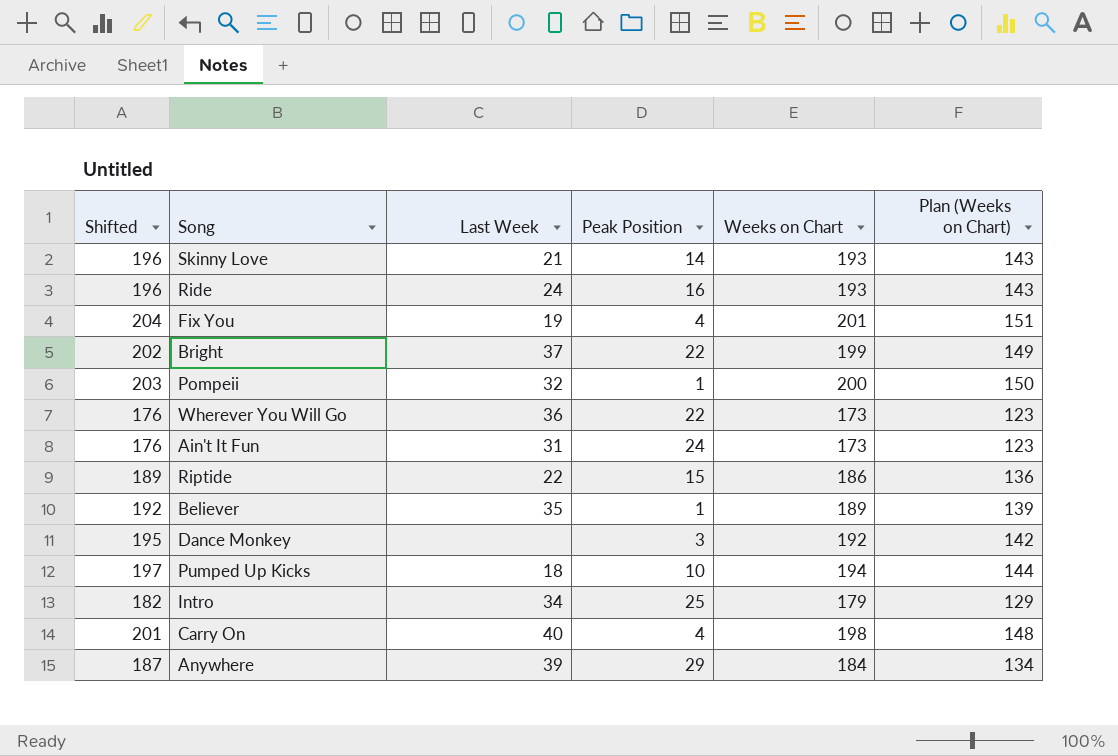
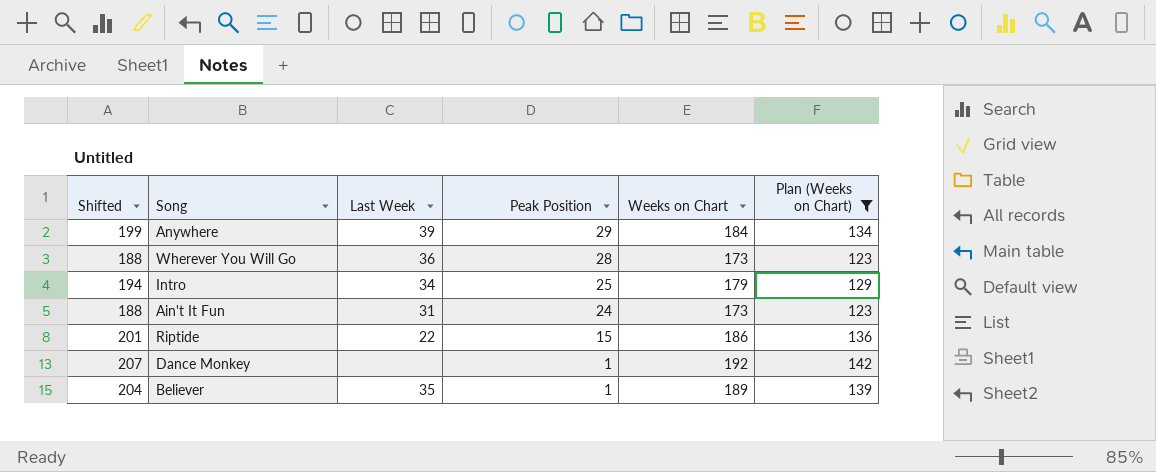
filter: none -> Plan (Weeks on Chart) <= 142
row order: none -> Peak Position descending
column Shifted | formula: [Weeks on Chart] + 3 -> [Weeks on Chart] + 15
Wherever You Will Go | Peak Position: 22 -> 28
Dance Monkey | Peak Position: 3 -> 1

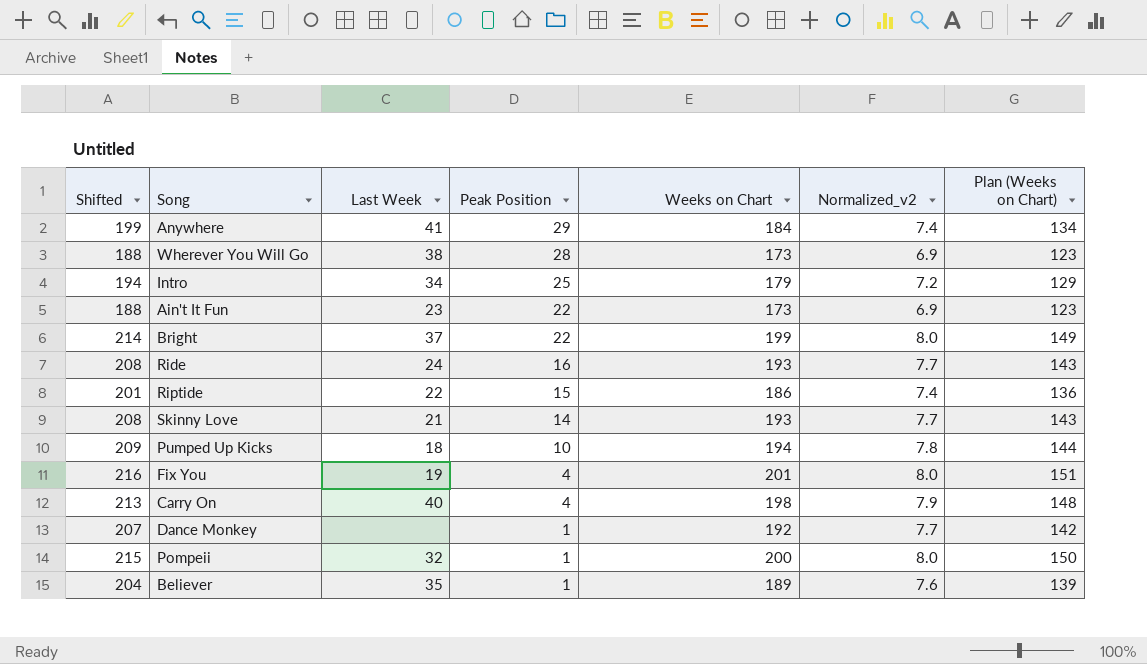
filter: Plan (Weeks on Chart) <= 142 -> none
column Normalized_v2 | formula: none -> [Weeks on Chart] * 0.04
Anywhere | Last Week: 39 -> 41
Wherever You Will Go | Last Week: 36 -> 38
Ain't It Fun | Last Week: 31 -> 23
Ain't It Fun | Peak Position: 24 -> 22

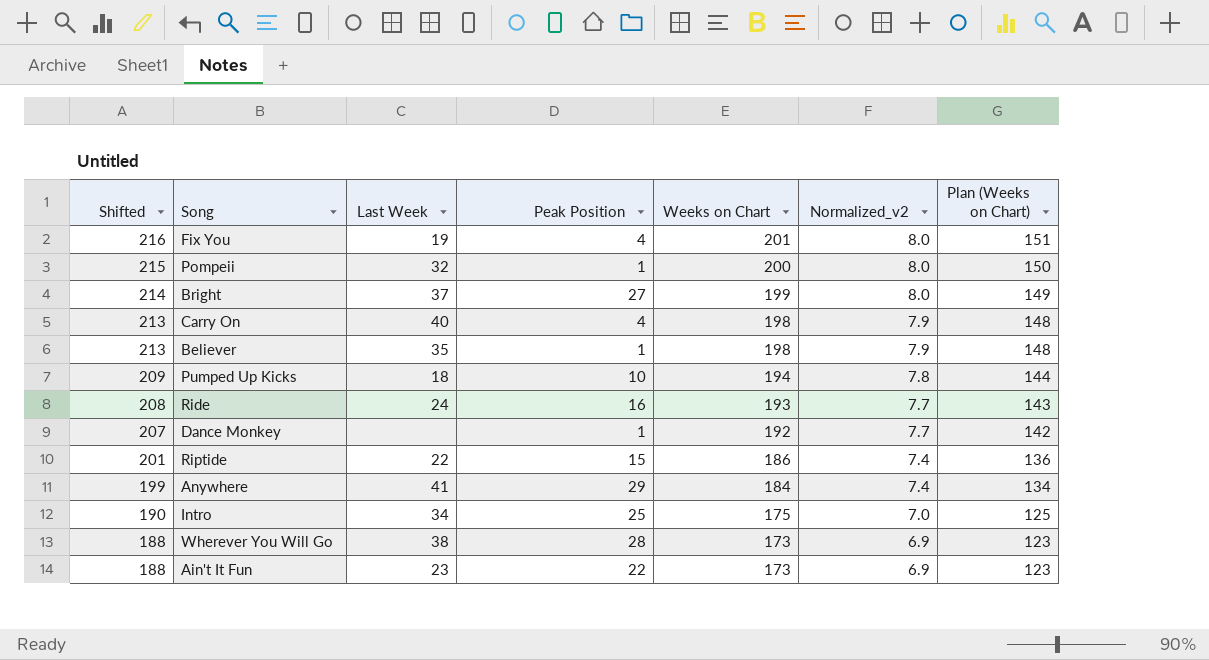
row order: Peak Position descending -> Shifted descending
row Skinny Love: 208 | 21 | 14 | 193 | 7.7 | 143 -> none
Bright | Peak Position: 22 -> 27
Believer | Shifted: 204 -> 213
Believer | Weeks on Chart: 189 -> 198
Believer | Normalized_v2: 7.6 -> 7.9
Believer | Plan (Weeks on Chart): 139 -> 148
Intro | Shifted: 194 -> 190
Intro | Weeks on Chart: 179 -> 175
Intro | Normalized_v2: 7.2 -> 7.0
Intro | Plan (Weeks on Chart): 129 -> 125

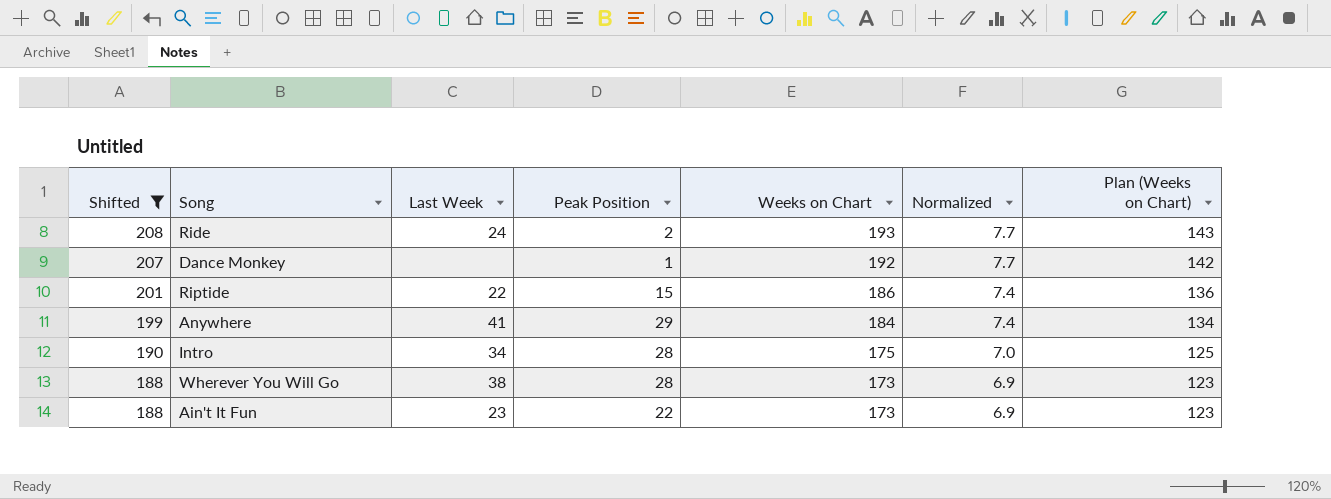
filter: none -> Shifted <= 208
column name: Normalized_v2 -> Normalized
Ride | Peak Position: 16 -> 2
Intro | Peak Position: 25 -> 28

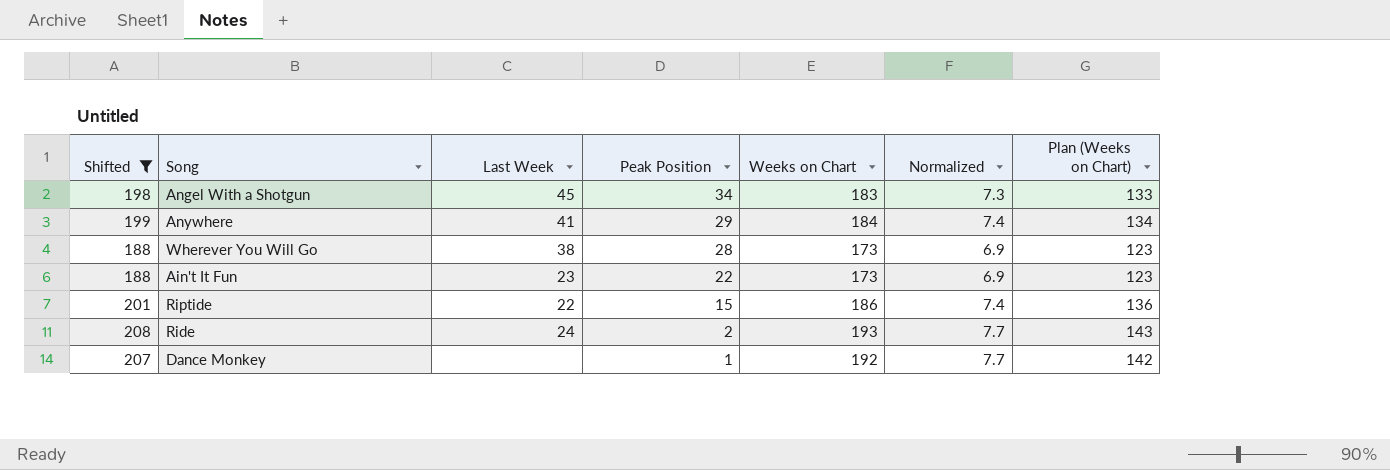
row order: Shifted descending -> Peak Position descending
row Intro: 190 | 34 | 28 | 175 | 7.0 | 125 -> none
row Angel With a Shotgun: none -> 198 | 45 | 34 | 183 | 7.3 | 133

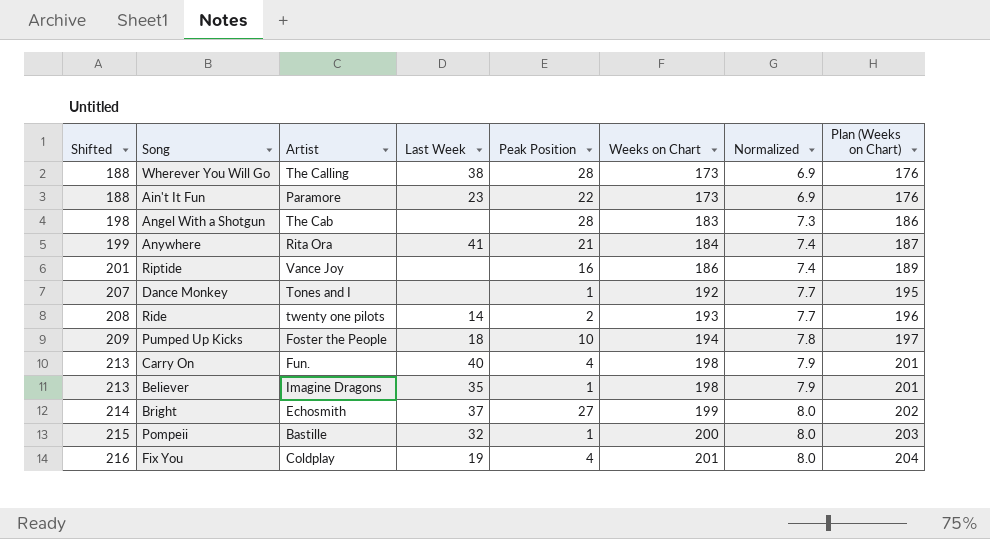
filter: Shifted <= 208 -> none
row order: Peak Position descending -> Shifted ascending
column Artist | position: none -> 3
column Plan (Weeks on Chart) | formula: [Weeks on Chart] - 50 -> [Weeks on Chart] + 3
Angel With a Shotgun | Last Week: 45 -> none
Angel With a Shotgun | Peak Position: 34 -> 28
Anywhere | Peak Position: 29 -> 21
Riptide | Last Week: 22 -> none
Riptide | Peak Position: 15 -> 16
Ride | Last Week: 24 -> 14

